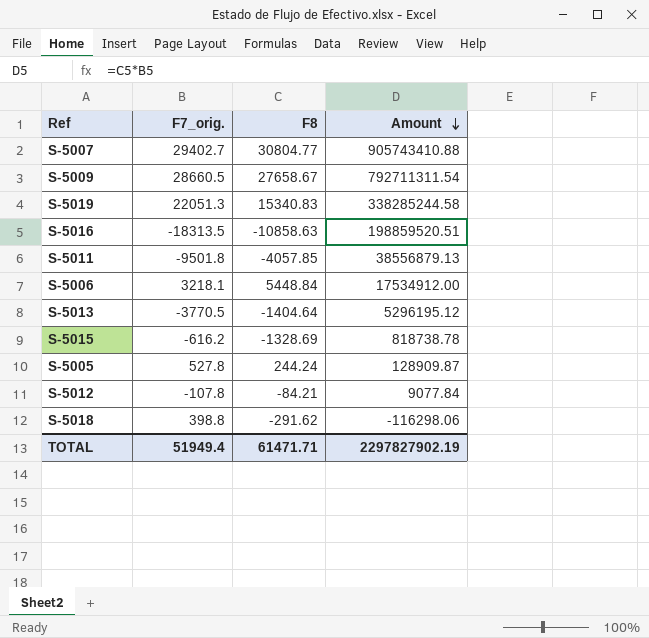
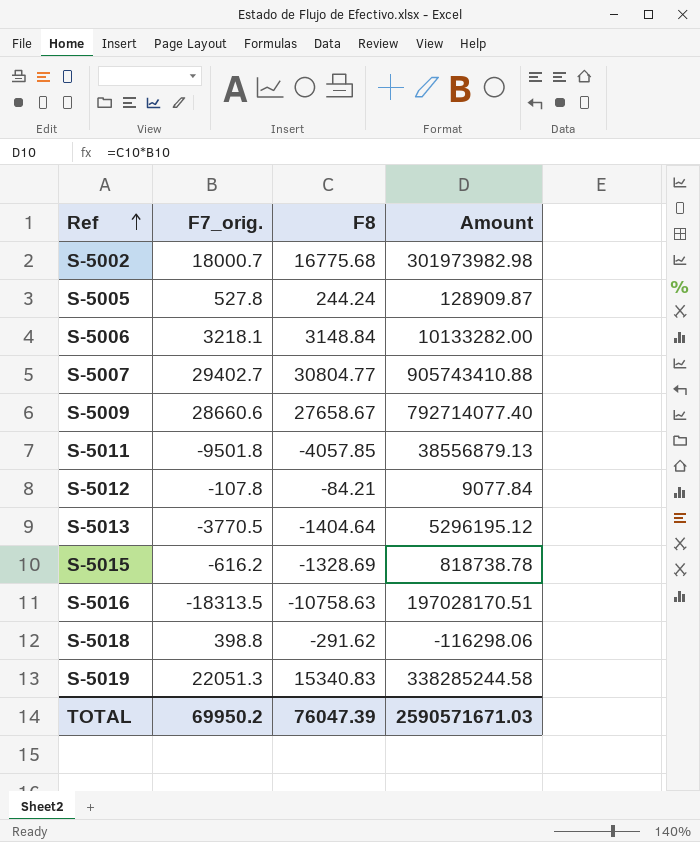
row order: Amount descending -> Ref ascending
row S-5002: none -> 18000.7 | 16775.68 | 301973982.98
S-5006 | F8: 5448.84 -> 3148.84
S-5006 | Amount: 17534912.00 -> 10133282.00
S-5009 | F7_orig.: 28660.5 -> 28660.6
S-5009 | Amount: 792711311.54 -> 792714077.40
S-5016 | F8: -10858.63 -> -10758.63
S-5016 | Amount: 198859520.51 -> 197028170.51
TOTAL | F7_orig.: 51949.4 -> 69950.2
TOTAL | F8: 61471.71 -> 76047.39
TOTAL | Amount: 2297827902.19 -> 2590571671.03

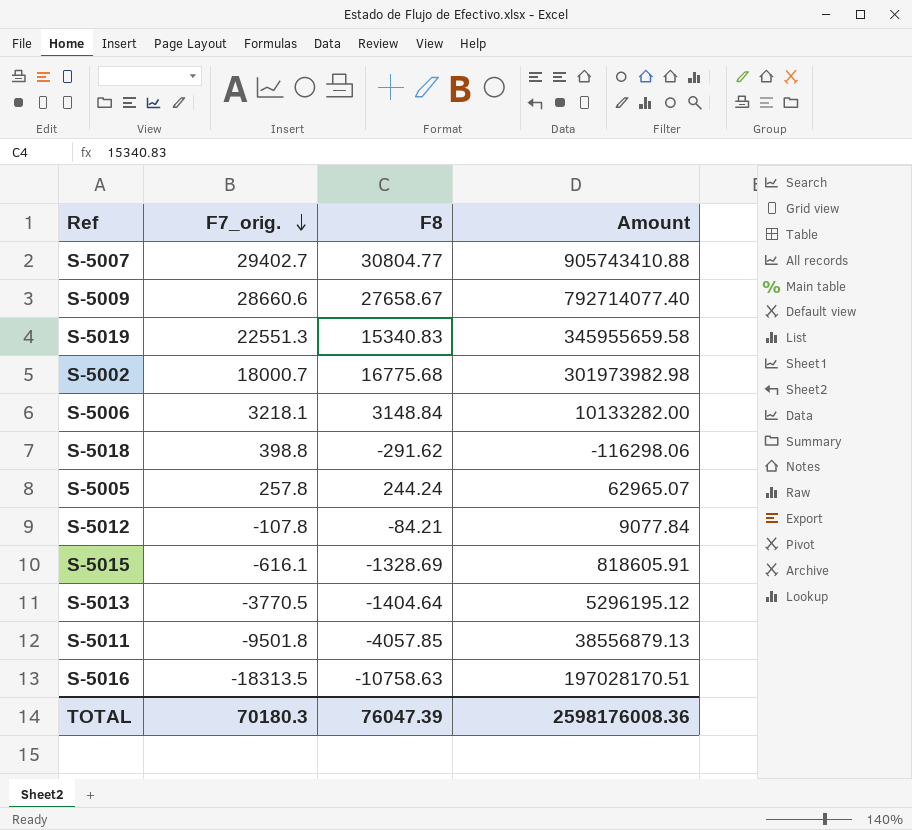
row order: Ref ascending -> F7_orig. descending
S-5019 | F7_orig.: 22051.3 -> 22551.3
S-5019 | Amount: 338285244.58 -> 345955659.58
S-5005 | F7_orig.: 527.8 -> 257.8
S-5005 | Amount: 128909.87 -> 62965.07
S-5015 | F7_orig.: -616.2 -> -616.1
S-5015 | Amount: 818738.78 -> 818605.91
TOTAL | F7_orig.: 69950.2 -> 70180.3
TOTAL | Amount: 2590571671.03 -> 2598176008.36

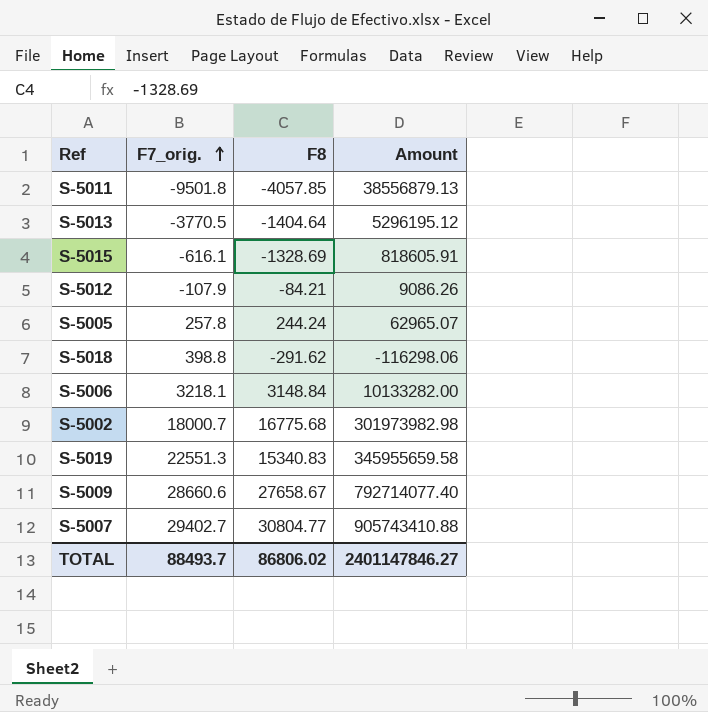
row order: F7_orig. descending -> F7_orig. ascending
row S-5016: -18313.5 | -10758.63 | 197028170.51 -> none
S-5012 | F7_orig.: -107.8 -> -107.9
S-5012 | Amount: 9077.84 -> 9086.26
TOTAL | F7_orig.: 70180.3 -> 88493.7
TOTAL | F8: 76047.39 -> 86806.02
TOTAL | Amount: 2598176008.36 -> 2401147846.27

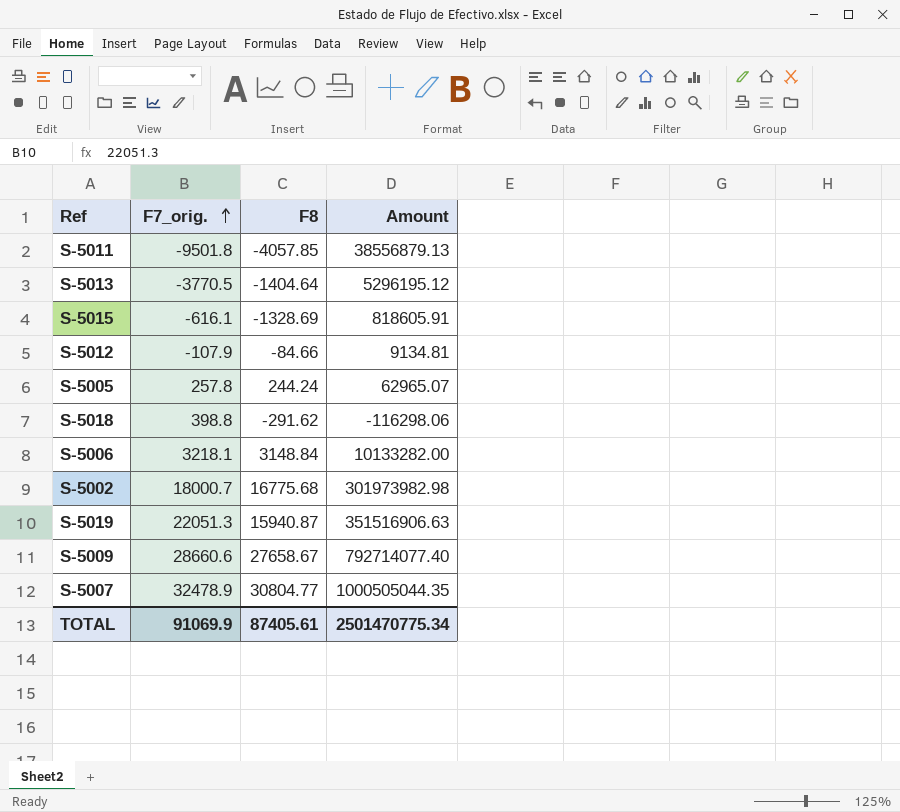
S-5012 | F8: -84.21 -> -84.66
S-5012 | Amount: 9086.26 -> 9134.81
S-5019 | F7_orig.: 22551.3 -> 22051.3
S-5019 | F8: 15340.83 -> 15940.87
S-5019 | Amount: 345955659.58 -> 351516906.63
S-5007 | F7_orig.: 29402.7 -> 32478.9
S-5007 | Amount: 905743410.88 -> 1000505044.35
TOTAL | F7_orig.: 88493.7 -> 91069.9
TOTAL | F8: 86806.02 -> 87405.61
TOTAL | Amount: 2401147846.27 -> 2501470775.34

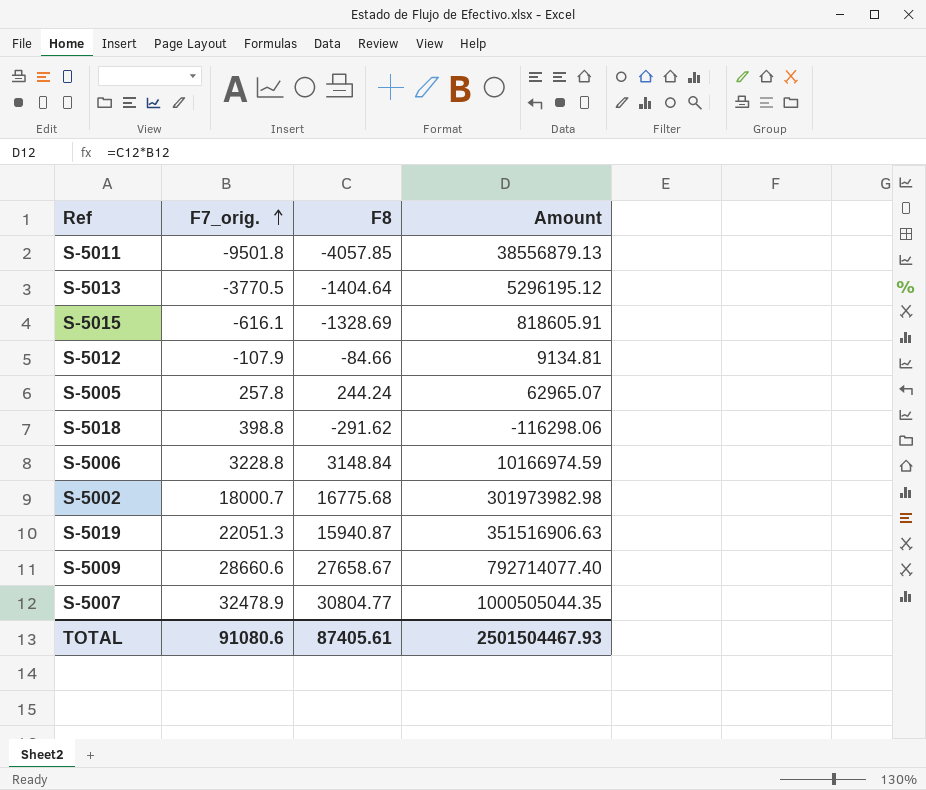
S-5006 | F7_orig.: 3218.1 -> 3228.8
S-5006 | Amount: 10133282.00 -> 10166974.59
TOTAL | F7_orig.: 91069.9 -> 91080.6
TOTAL | Amount: 2501470775.34 -> 2501504467.93

